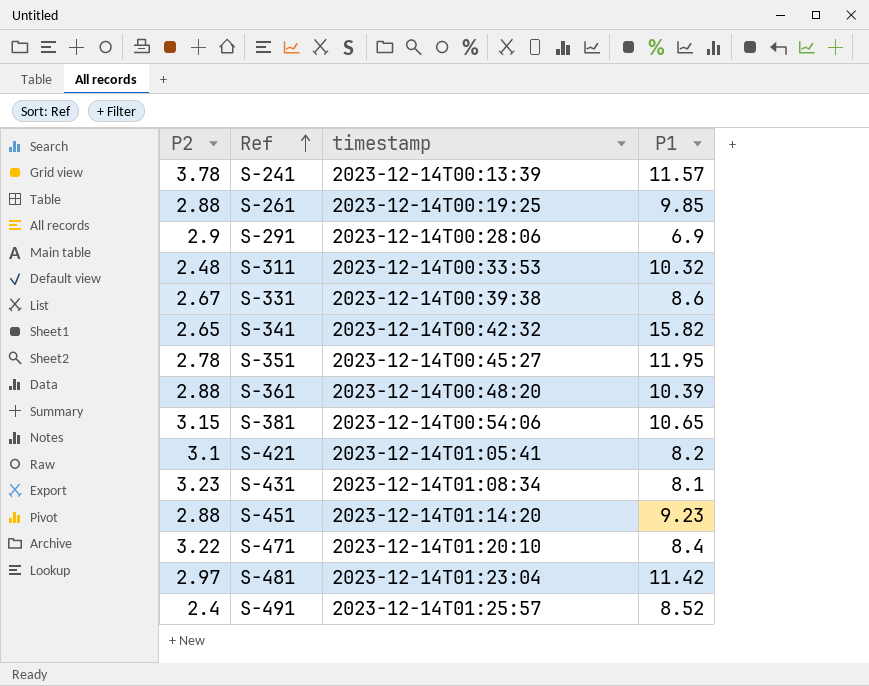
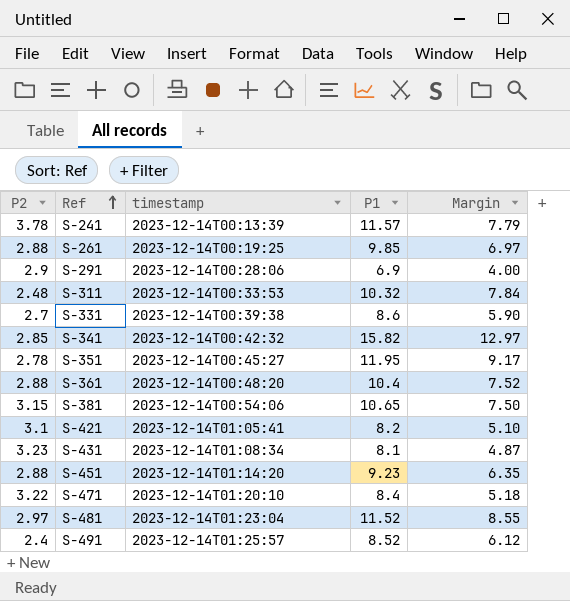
column Margin | formula: none -> [P1] - [P2]
S-331 | P2: 2.67 -> 2.7
S-341 | P2: 2.65 -> 2.85
S-361 | P1: 10.39 -> 10.4
S-481 | P1: 11.42 -> 11.52

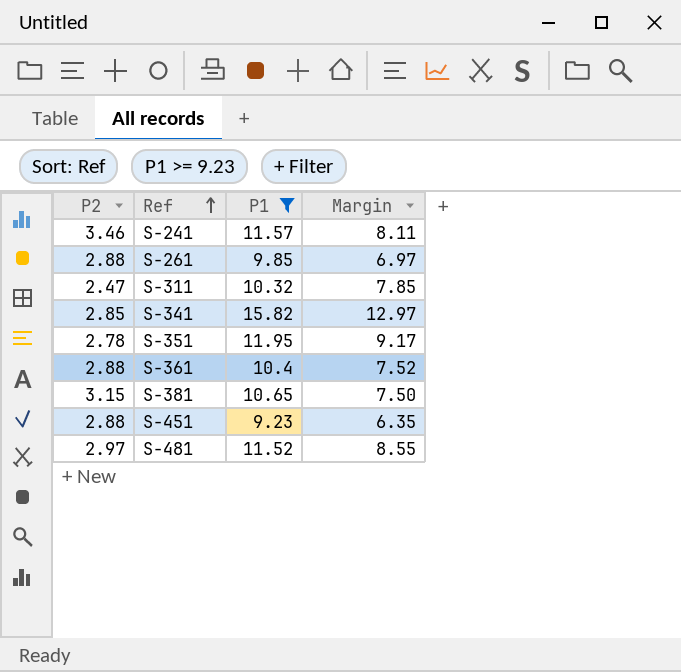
filter: none -> P1 >= 9.23
column timestamp | position: 3 -> none
S-241 | P2: 3.78 -> 3.46
S-241 | Margin: 7.79 -> 8.11
S-311 | P2: 2.48 -> 2.47
S-311 | Margin: 7.84 -> 7.85

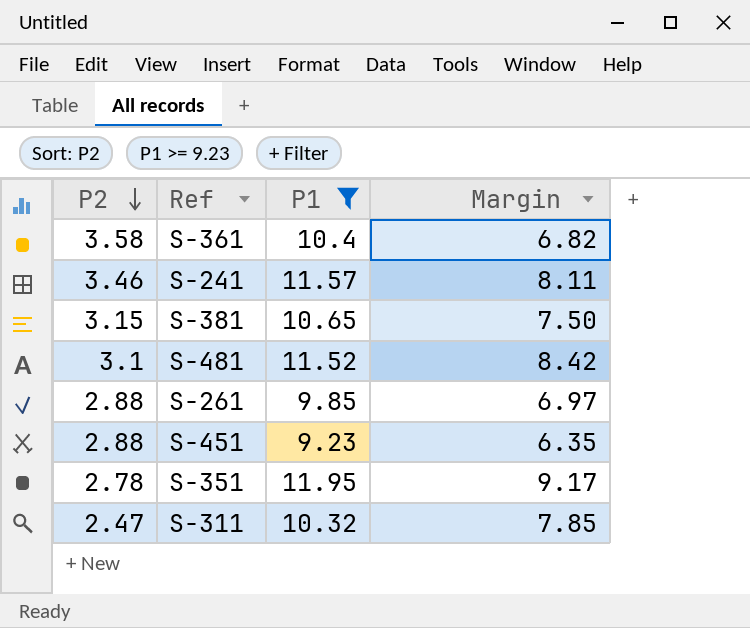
row order: Ref ascending -> P2 descending
row S-341: 2.85 | 15.82 | 12.97 -> none
S-361 | P2: 2.88 -> 3.58
S-361 | Margin: 7.52 -> 6.82
S-481 | P2: 2.97 -> 3.1
S-481 | Margin: 8.55 -> 8.42

